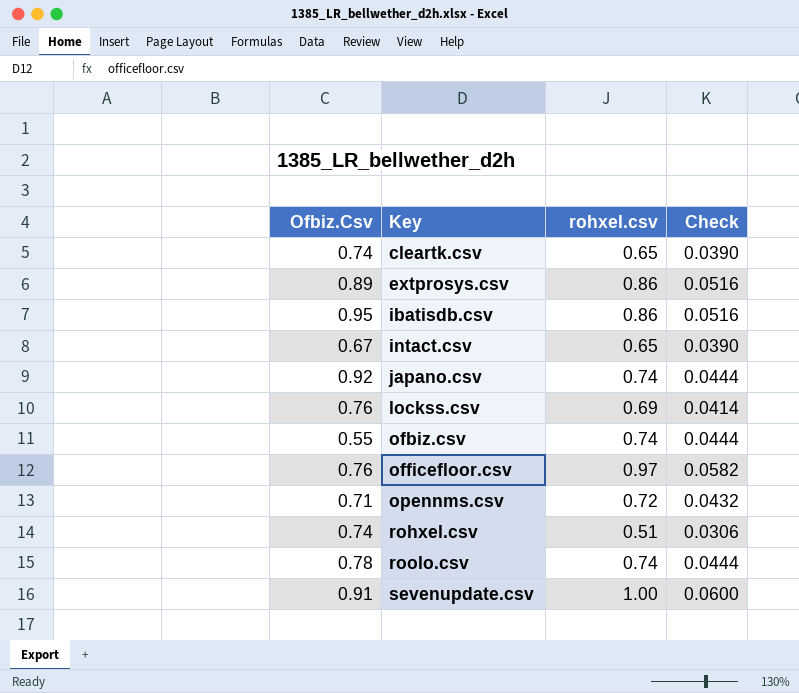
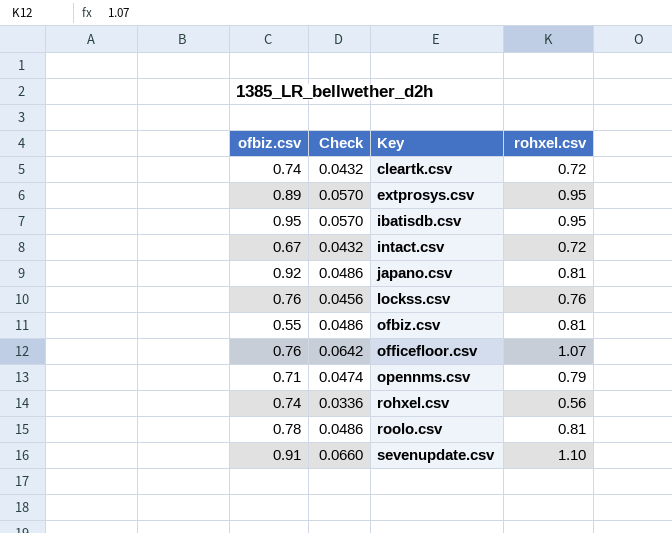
column name: Ofbiz.Csv -> ofbiz.csv
column Check | position: 4 -> 2
cleartk.csv | Check: 0.0390 -> 0.0432
cleartk.csv | rohxel.csv: 0.65 -> 0.72
extprosys.csv | Check: 0.0516 -> 0.0570
extprosys.csv | rohxel.csv: 0.86 -> 0.95
ibatisdb.csv | Check: 0.0516 -> 0.0570
ibatisdb.csv | rohxel.csv: 0.86 -> 0.95
intact.csv | Check: 0.0390 -> 0.0432
intact.csv | rohxel.csv: 0.65 -> 0.72
japano.csv | Check: 0.0444 -> 0.0486
japano.csv | rohxel.csv: 0.74 -> 0.81
lockss.csv | Check: 0.0414 -> 0.0456
lockss.csv | rohxel.csv: 0.69 -> 0.76
ofbiz.csv | Check: 0.0444 -> 0.0486
ofbiz.csv | rohxel.csv: 0.74 -> 0.81
officefloor.csv | Check: 0.0582 -> 0.0642
officefloor.csv | rohxel.csv: 0.97 -> 1.07
opennms.csv | Check: 0.0432 -> 0.0474
opennms.csv | rohxel.csv: 0.72 -> 0.79
rohxel.csv | Check: 0.0306 -> 0.0336
rohxel.csv | rohxel.csv: 0.51 -> 0.56
roolo.csv | Check: 0.0444 -> 0.0486
roolo.csv | rohxel.csv: 0.74 -> 0.81
sevenupdate.csv | Check: 0.0600 -> 0.0660
sevenupdate.csv | rohxel.csv: 1.00 -> 1.10

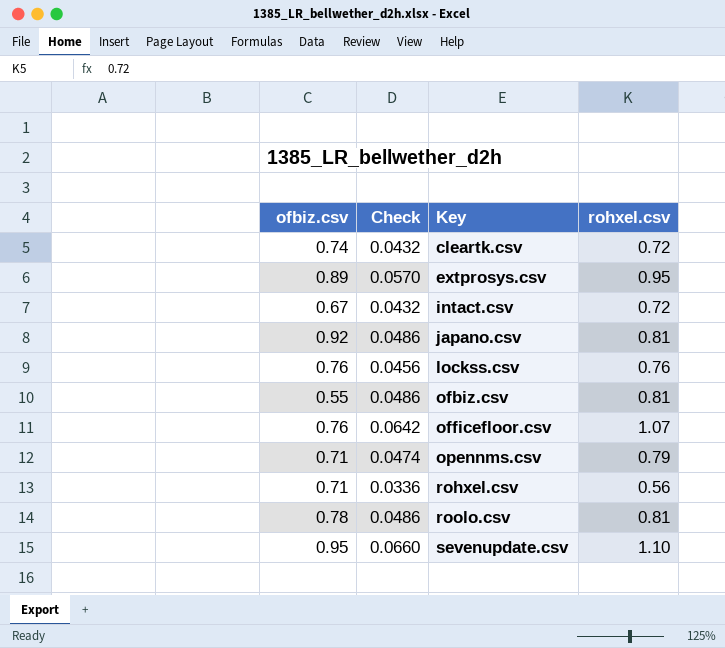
row ibatisdb.csv: 0.95 | 0.0570 | 0.95 -> none
rohxel.csv | ofbiz.csv: 0.74 -> 0.71
sevenupdate.csv | ofbiz.csv: 0.91 -> 0.95

